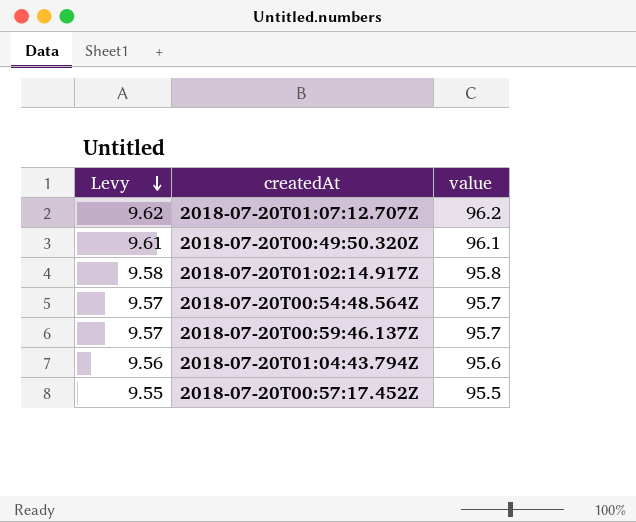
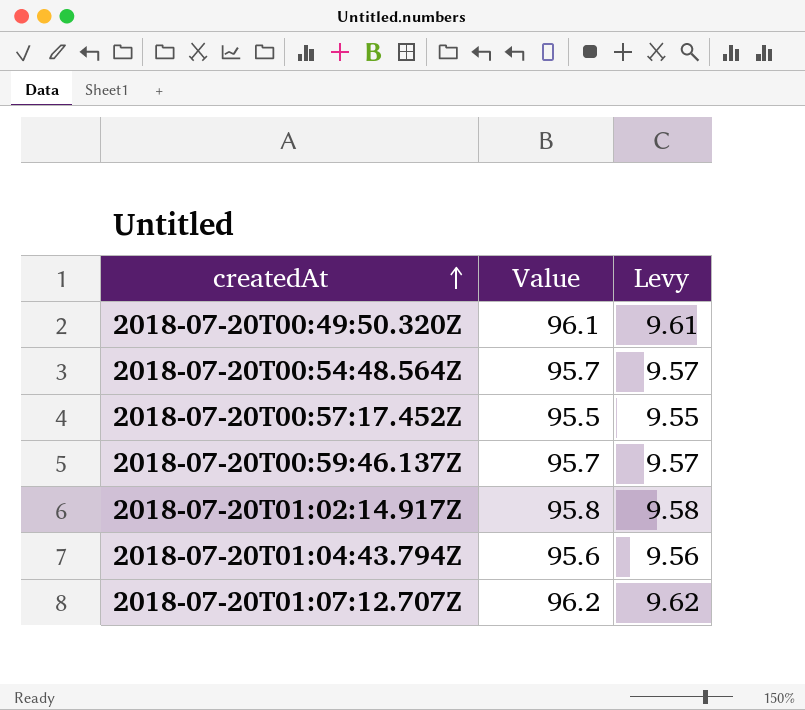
row order: Levy descending -> createdAt ascending
column name: value -> Value
column Levy | position: 1 -> 3

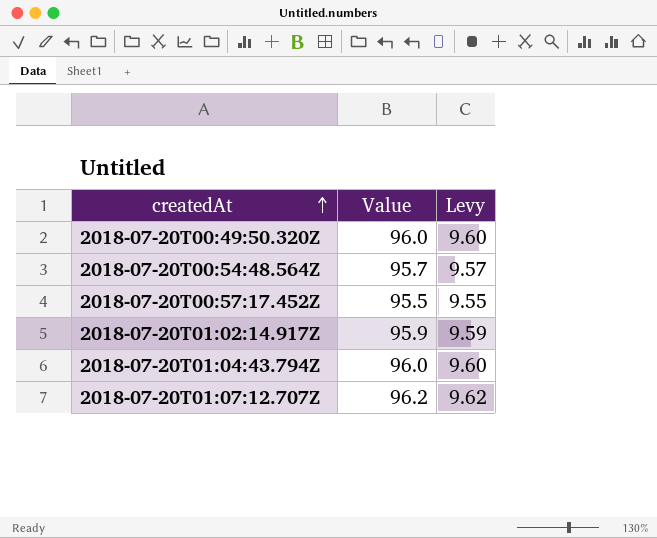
row 2018-07-20T00:59:46.137Z: 95.7 | 9.57 -> none
2018-07-20T00:49:50.320Z | Value: 96.1 -> 96.0
2018-07-20T00:49:50.320Z | Levy: 9.61 -> 9.60
2018-07-20T01:02:14.917Z | Value: 95.8 -> 95.9
2018-07-20T01:02:14.917Z | Levy: 9.58 -> 9.59
2018-07-20T01:04:43.794Z | Value: 95.6 -> 96.0
2018-07-20T01:04:43.794Z | Levy: 9.56 -> 9.60

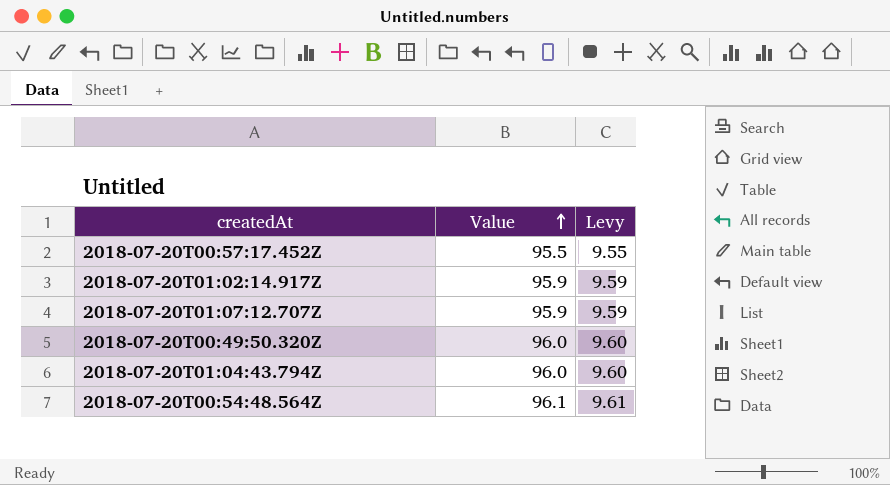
row order: createdAt ascending -> Value ascending
2018-07-20T01:07:12.707Z | Value: 96.2 -> 95.9
2018-07-20T01:07:12.707Z | Levy: 9.62 -> 9.59
2018-07-20T00:54:48.564Z | Value: 95.7 -> 96.1
2018-07-20T00:54:48.564Z | Levy: 9.57 -> 9.61

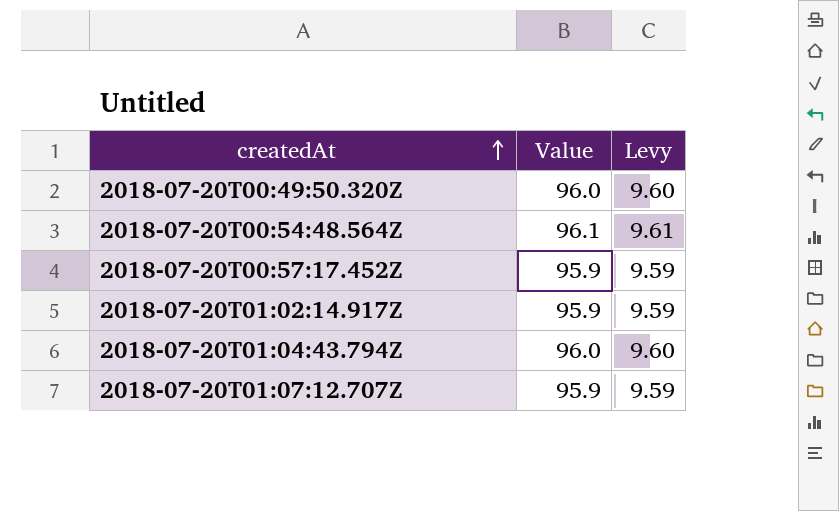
row order: Value ascending -> createdAt ascending
2018-07-20T00:57:17.452Z | Value: 95.5 -> 95.9
2018-07-20T00:57:17.452Z | Levy: 9.55 -> 9.59

